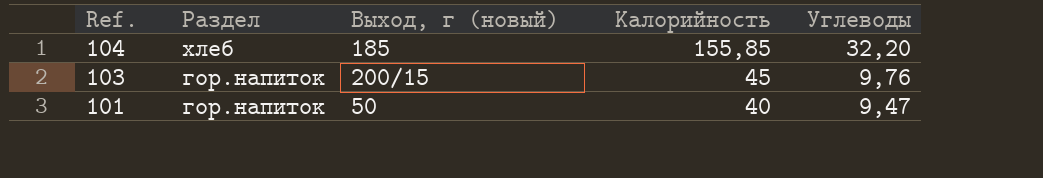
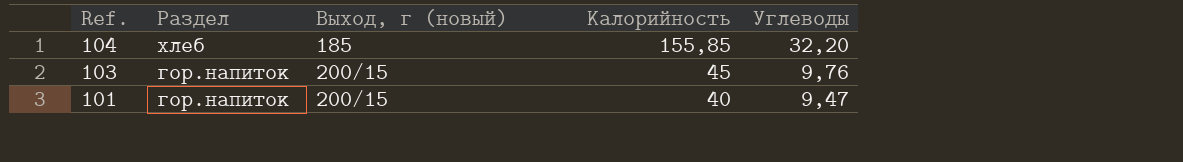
101 | Выход, г (новый): 50 -> 200/15

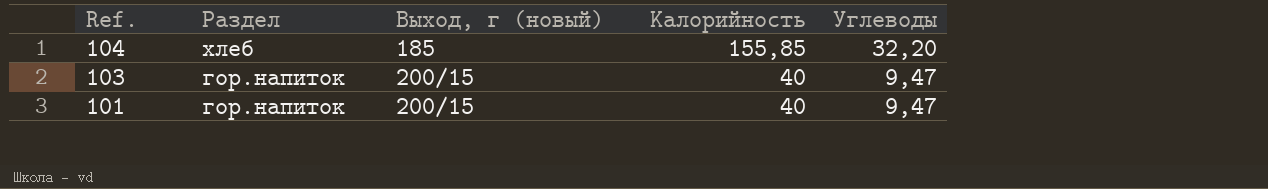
103 | Калорийность: 45 -> 40
103 | Углеводы: 9,76 -> 9,47

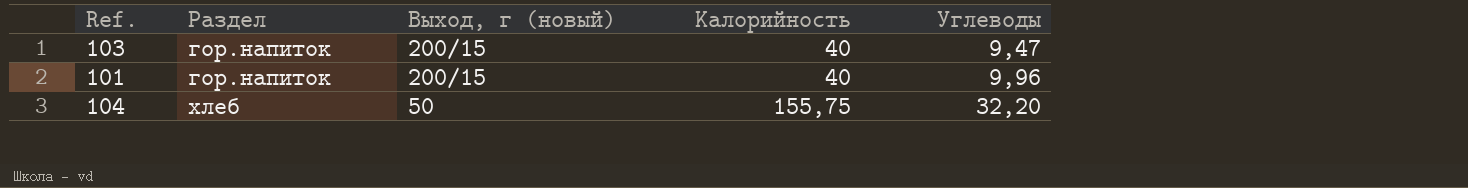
row order: Ref. descending -> Раздел ascending
101 | Углеводы: 9,47 -> 9,96
104 | Выход, г (новый): 185 -> 50
104 | Калорийность: 155,85 -> 155,75

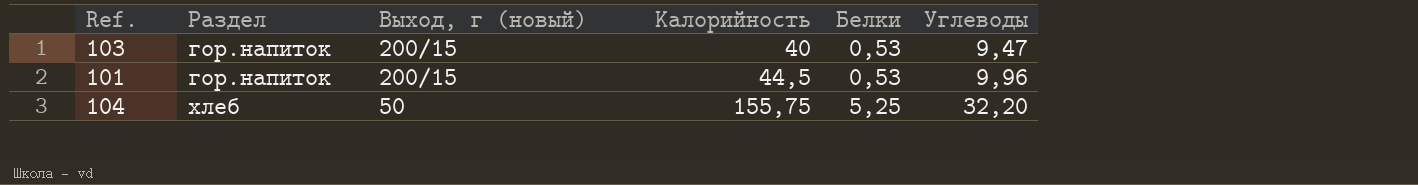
column Белки | position: none -> 5
101 | Калорийность: 40 -> 44,5

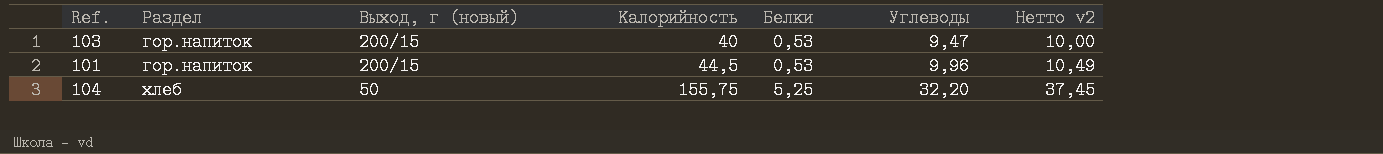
column Нетто v2 | formula: none -> [Белки] + [Углеводы]

